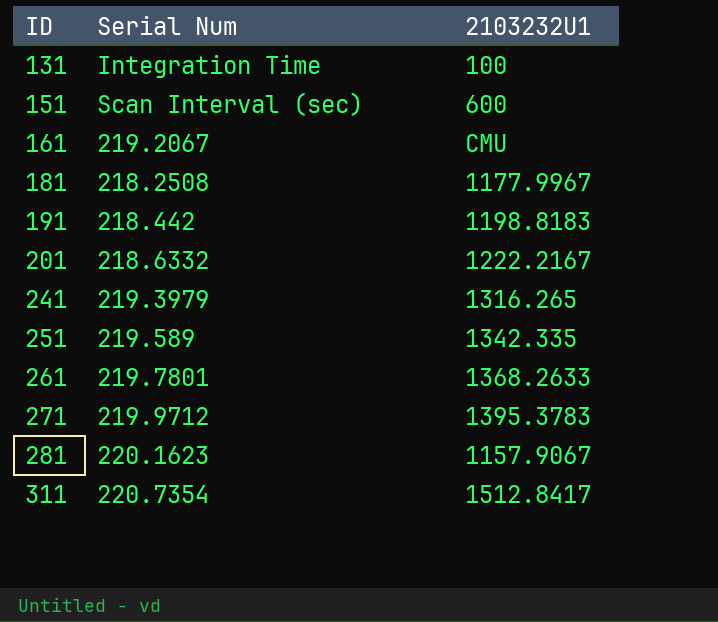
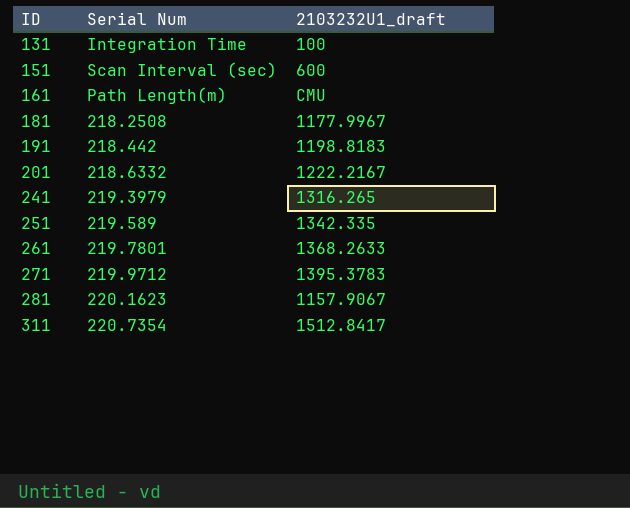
column name: 2103232U1 -> 2103232U1_draft
161 | Serial Num: 219.2067 -> Path Length(m)

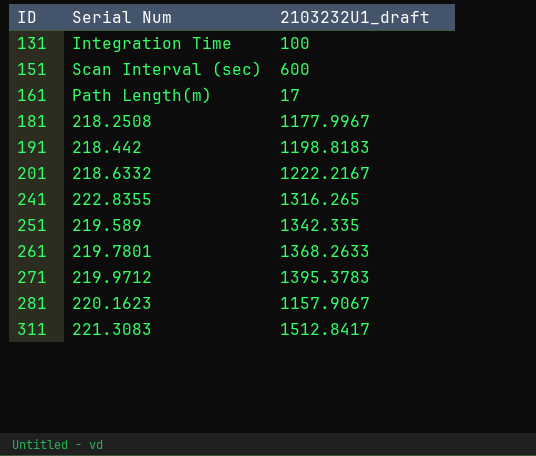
161 | 2103232U1_draft: CMU -> 17
241 | Serial Num: 219.3979 -> 222.8355
311 | Serial Num: 220.7354 -> 221.3083

